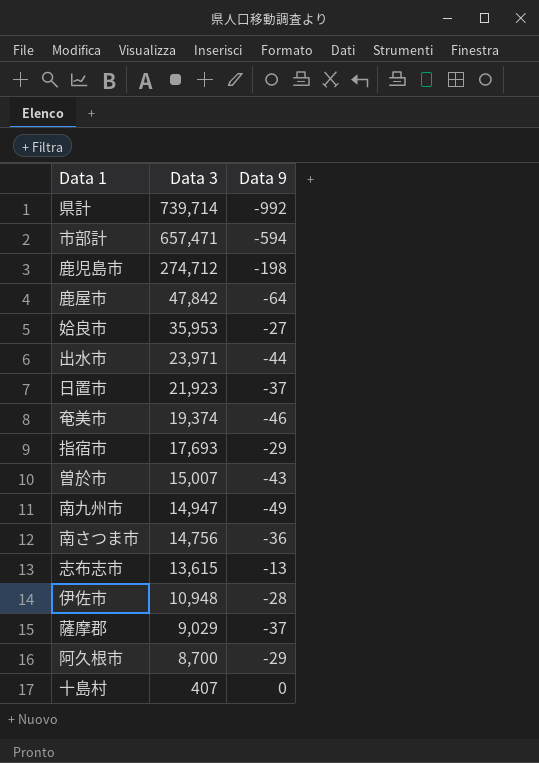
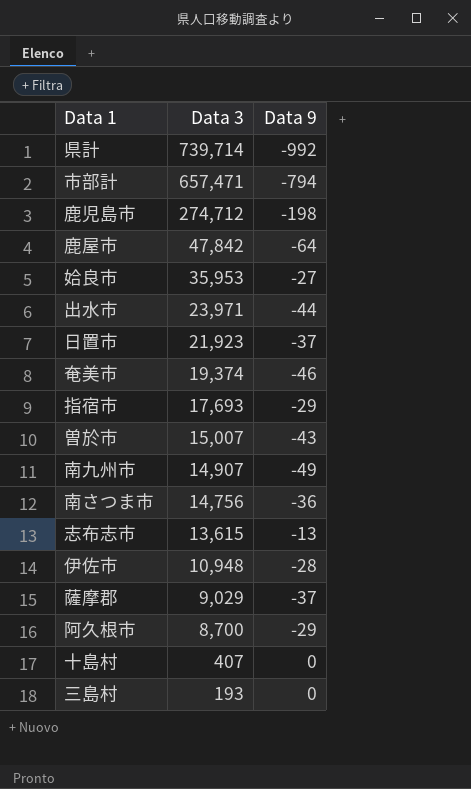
市部計 | Data 9: -594 -> -794
南九州市 | Data 3: 14,947 -> 14,907
row 三島村: none -> 193 | 0

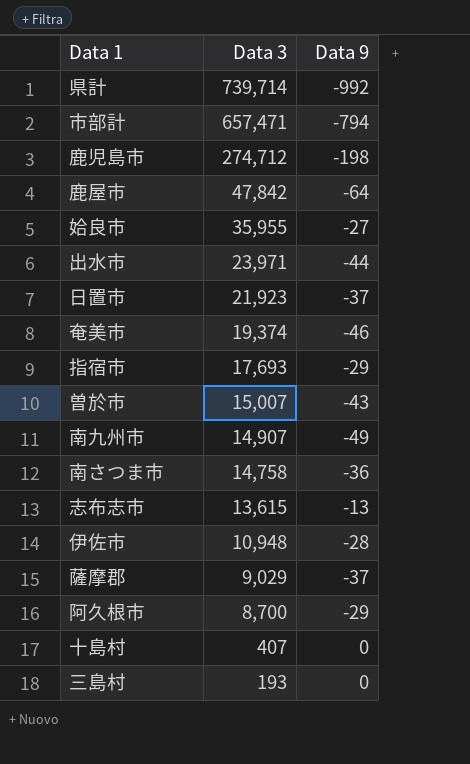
姶良市 | Data 3: 35,953 -> 35,955
南さつま市 | Data 3: 14,756 -> 14,758

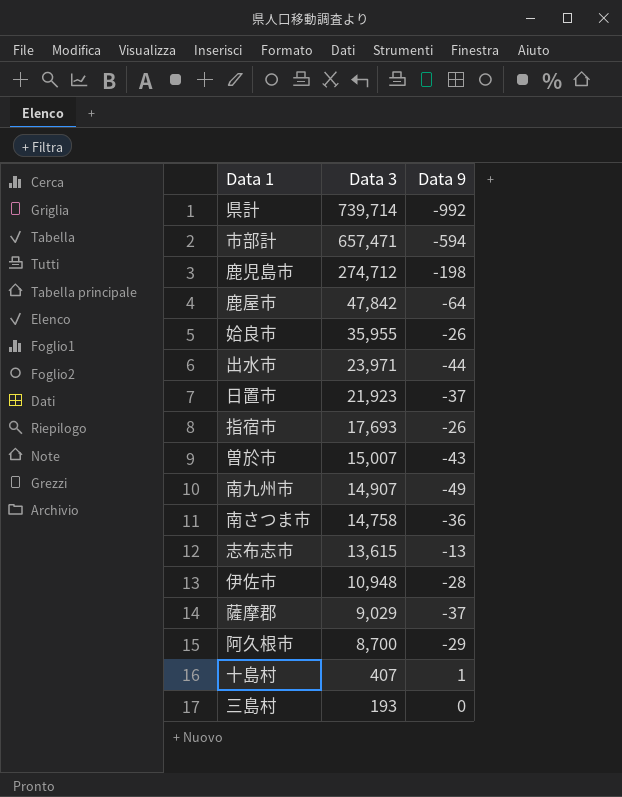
row 奄美市: 19,374 | -46 -> none
市部計 | Data 9: -794 -> -594
姶良市 | Data 9: -27 -> -26
指宿市 | Data 9: -29 -> -26
十島村 | Data 9: 0 -> 1

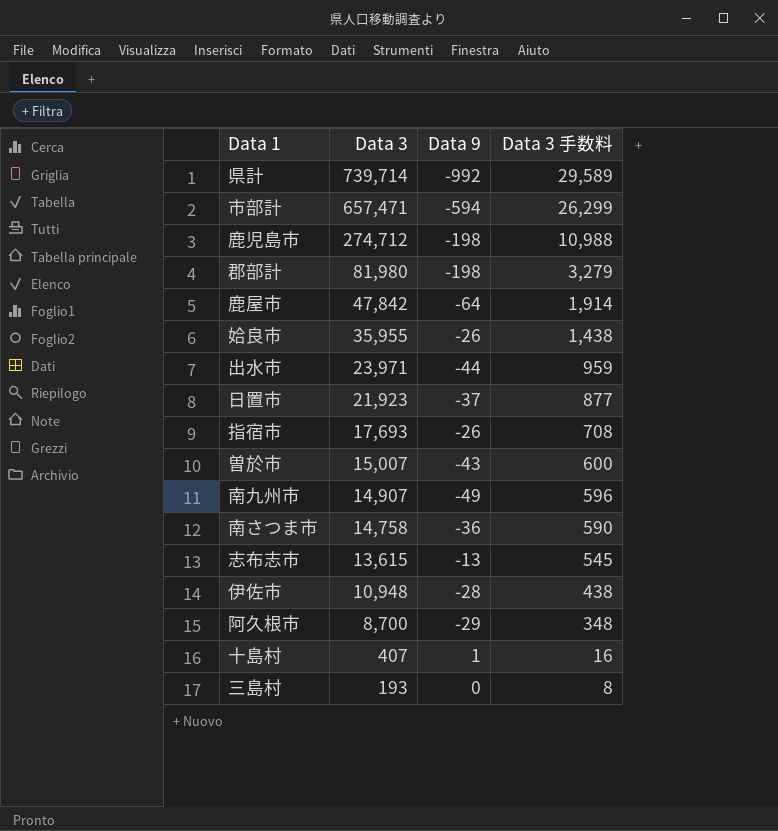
column Data 3 手数料 | formula: none -> [Data 3] * 0.04
row 薩摩郡: 9,029 | -37 -> none
row 郡部計: none -> 81,980 | -198 | 3,279

